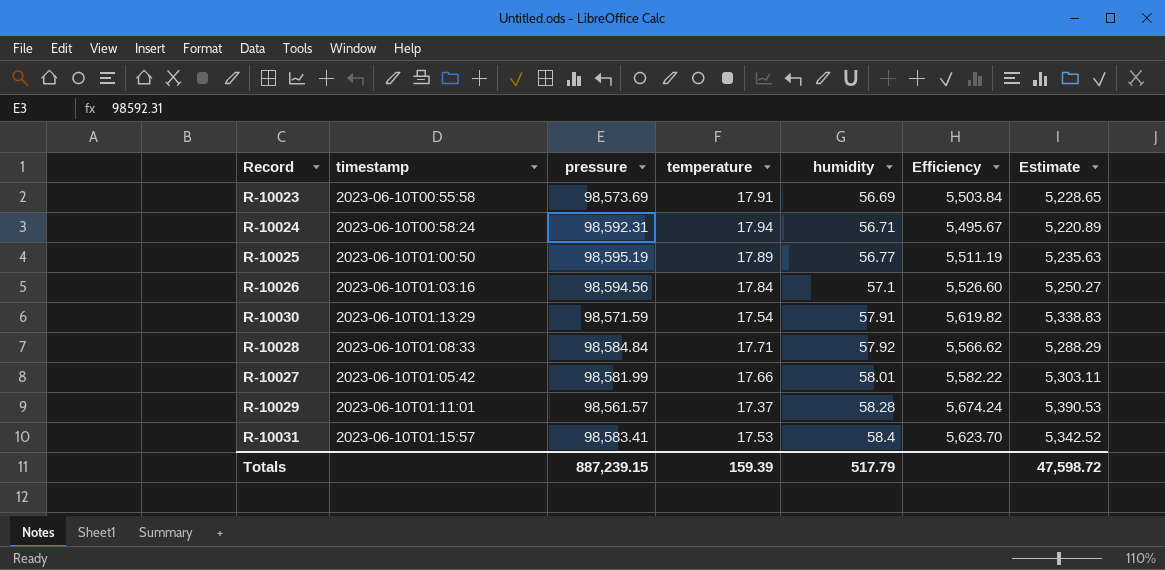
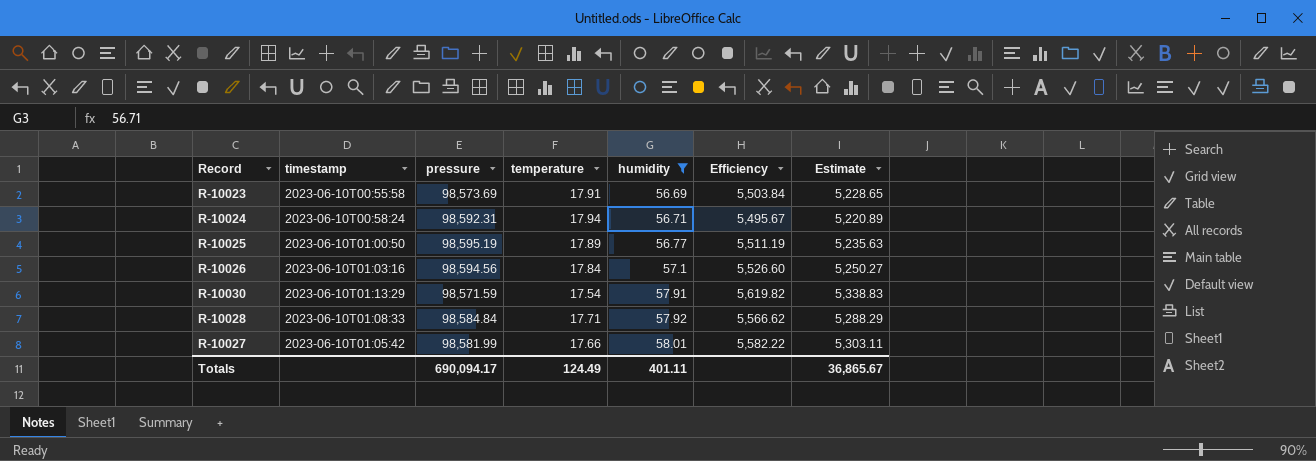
filter: none -> humidity <= 58.01
Totals | pressure: 887,239.15 -> 690,094.17
Totals | temperature: 159.39 -> 124.49
Totals | humidity: 517.79 -> 401.11
Totals | Estimate: 47,598.72 -> 36,865.67

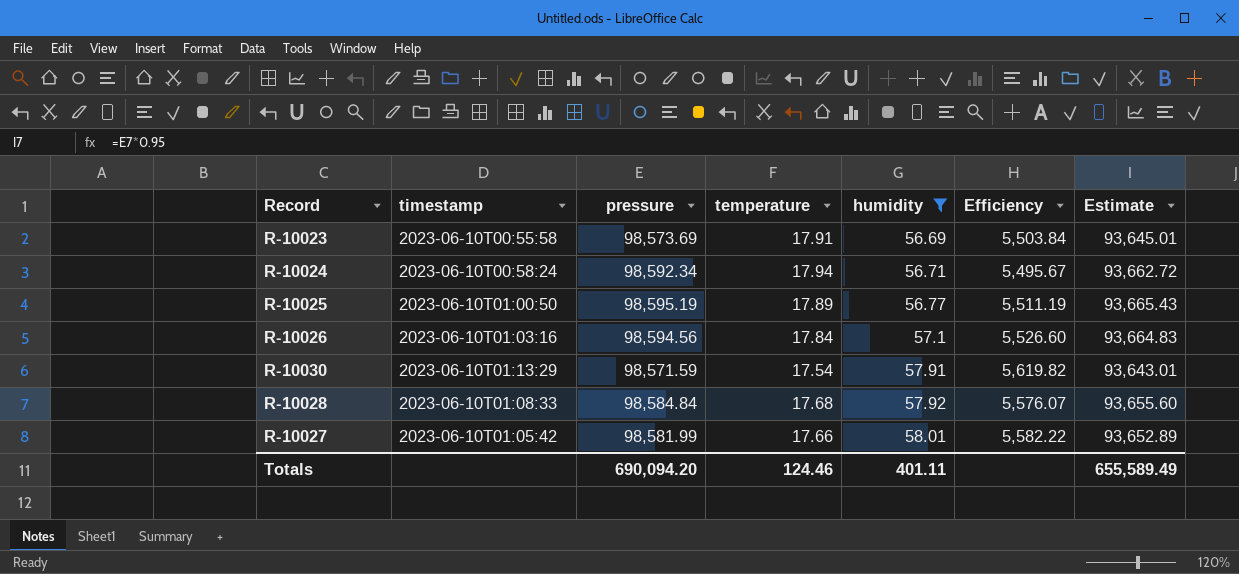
column Estimate | formula: [Efficiency] * 0.95 -> [pressure] * 0.95
R-10024 | pressure: 98,592.31 -> 98,592.34
R-10028 | temperature: 17.71 -> 17.68
R-10028 | Efficiency: 5,566.62 -> 5,576.07
Totals | pressure: 690,094.17 -> 690,094.20
Totals | temperature: 124.49 -> 124.46
Totals | Estimate: 36,865.67 -> 655,589.49

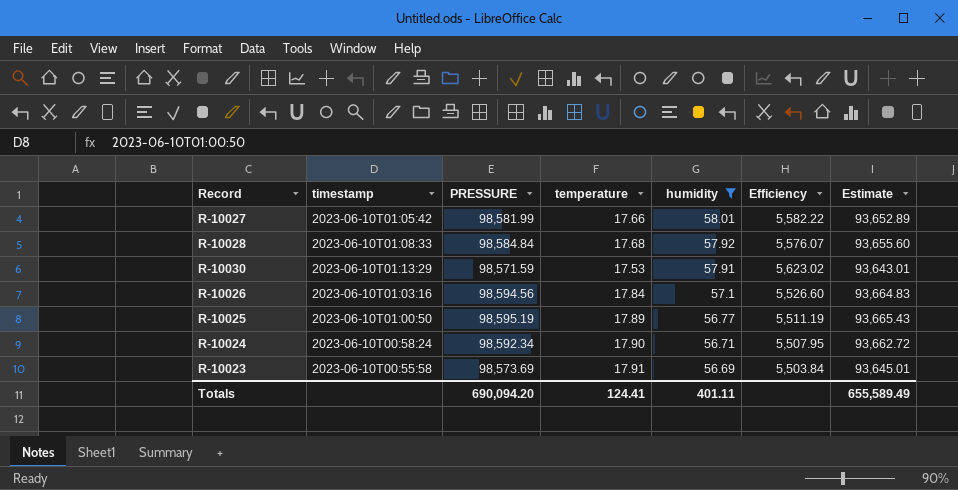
row order: humidity ascending -> humidity descending
column name: pressure -> PRESSURE
R-10030 | temperature: 17.54 -> 17.53
R-10030 | Efficiency: 5,619.82 -> 5,623.02
R-10024 | temperature: 17.94 -> 17.90
R-10024 | Efficiency: 5,495.67 -> 5,507.95
Totals | temperature: 124.46 -> 124.41

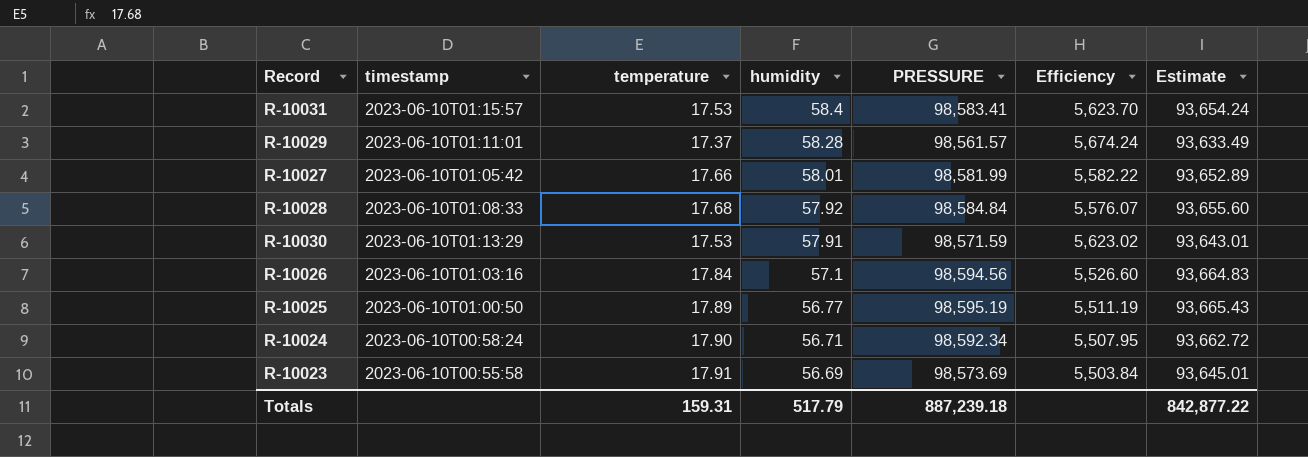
filter: humidity <= 58.01 -> none
column PRESSURE | position: 3 -> 5
Totals | temperature: 124.41 -> 159.31
Totals | humidity: 401.11 -> 517.79
Totals | PRESSURE: 690,094.20 -> 887,239.18
Totals | Estimate: 655,589.49 -> 842,877.22

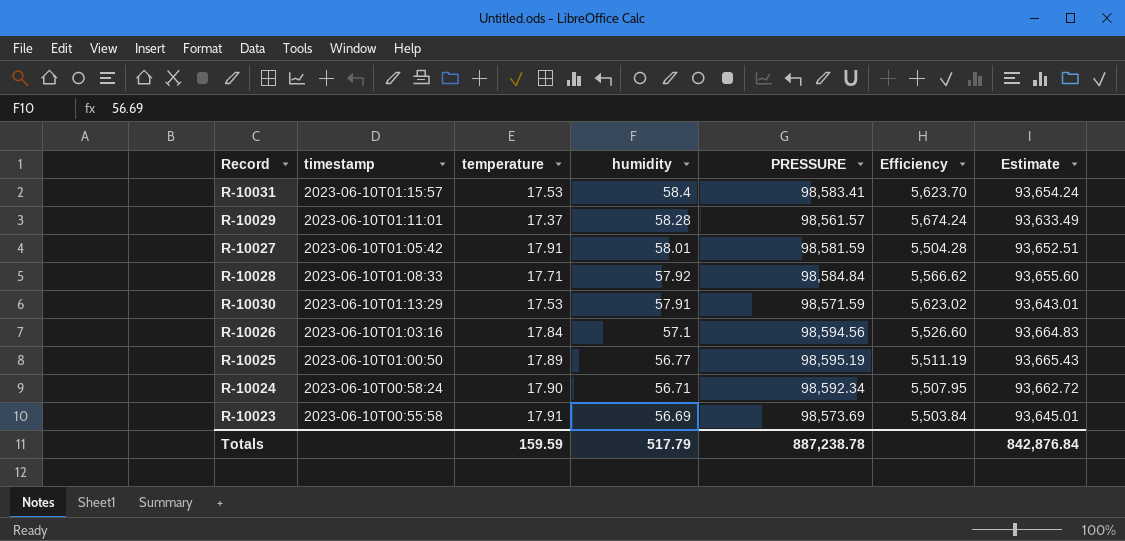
R-10027 | temperature: 17.66 -> 17.91
R-10027 | PRESSURE: 98,581.99 -> 98,581.59
R-10027 | Efficiency: 5,582.22 -> 5,504.28
R-10027 | Estimate: 93,652.89 -> 93,652.51
R-10028 | temperature: 17.68 -> 17.71
R-10028 | Efficiency: 5,576.07 -> 5,566.62
Totals | temperature: 159.31 -> 159.59
Totals | PRESSURE: 887,239.18 -> 887,238.78
Totals | Estimate: 842,877.22 -> 842,876.84

